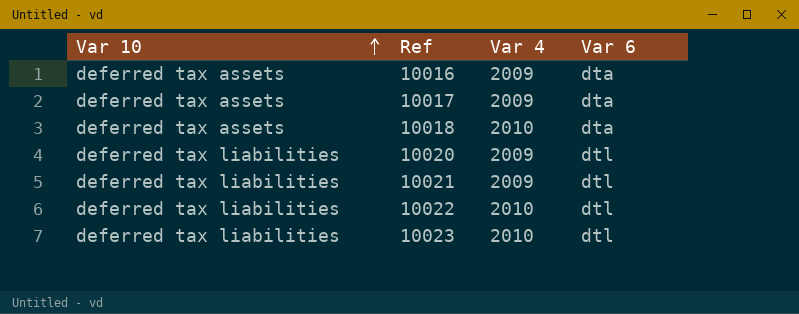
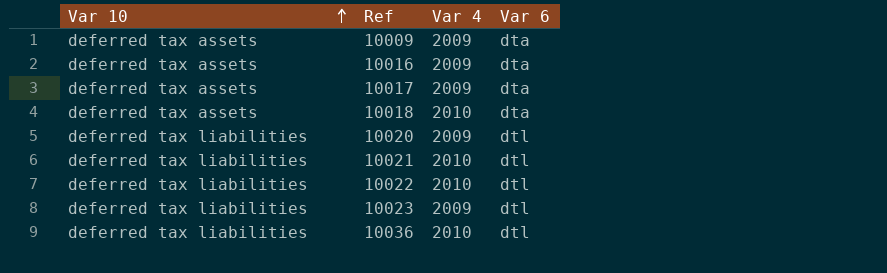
row 10009: none -> deferred tax assets | 2009 | dta
10021 | Var 4: 2009 -> 2010
10023 | Var 4: 2010 -> 2009
row 10036: none -> deferred tax liabilities | 2010 | dtl

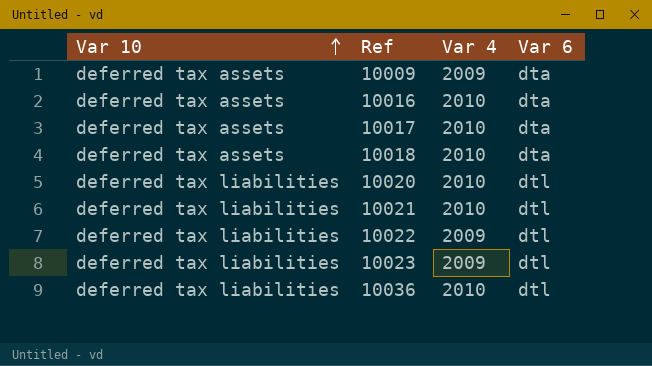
10016 | Var 4: 2009 -> 2010
10017 | Var 4: 2009 -> 2010
10020 | Var 4: 2009 -> 2010
10022 | Var 4: 2010 -> 2009

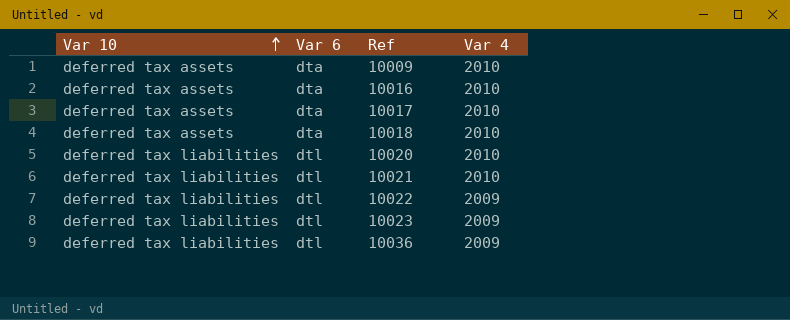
column Var 6 | position: 4 -> 2
10009 | Var 4: 2009 -> 2010
10036 | Var 4: 2010 -> 2009

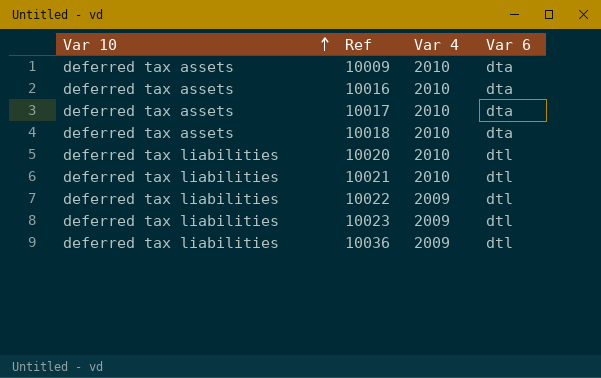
column Var 6 | position: 2 -> 4

